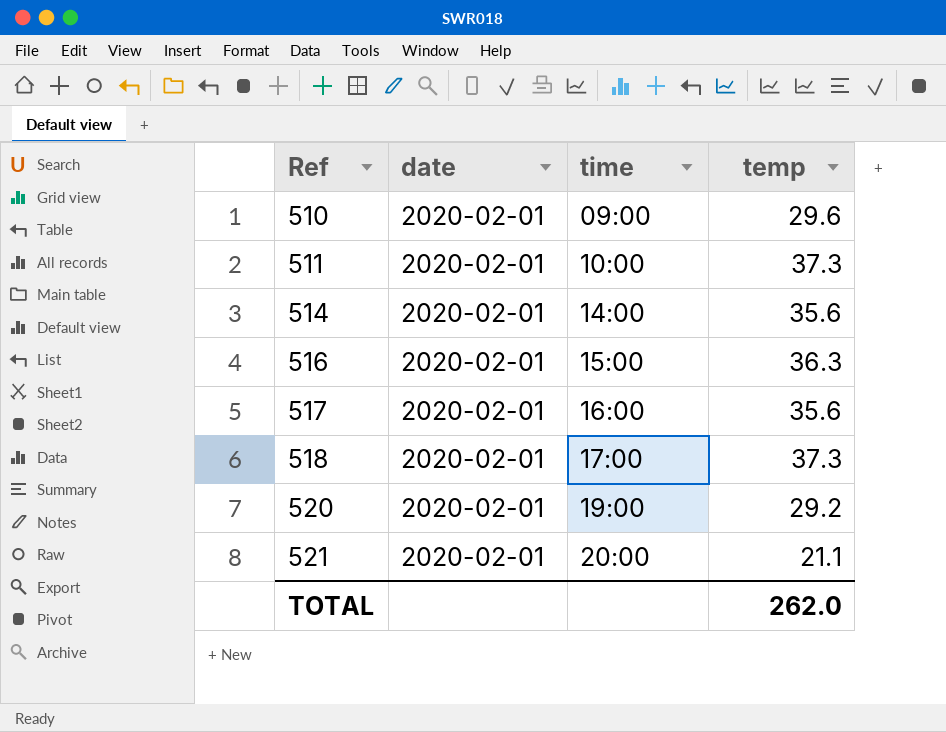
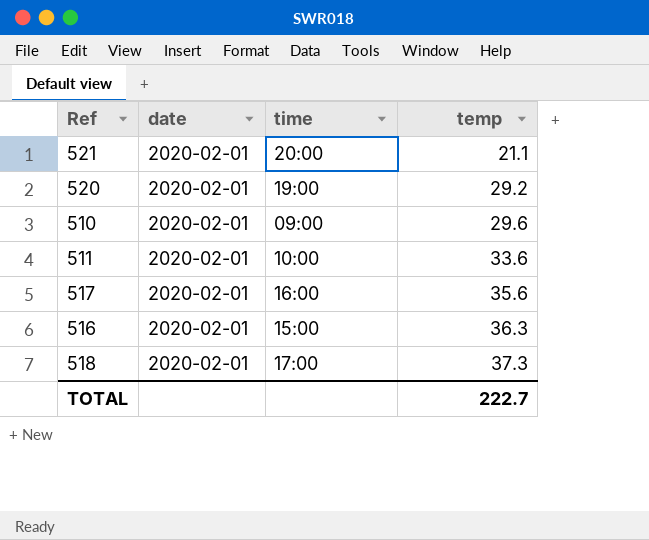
row order: Ref ascending -> temp ascending
row 514: 2020-02-01 | 14:00 | 35.6 -> none
511 | temp: 37.3 -> 33.6
TOTAL | temp: 262.0 -> 222.7

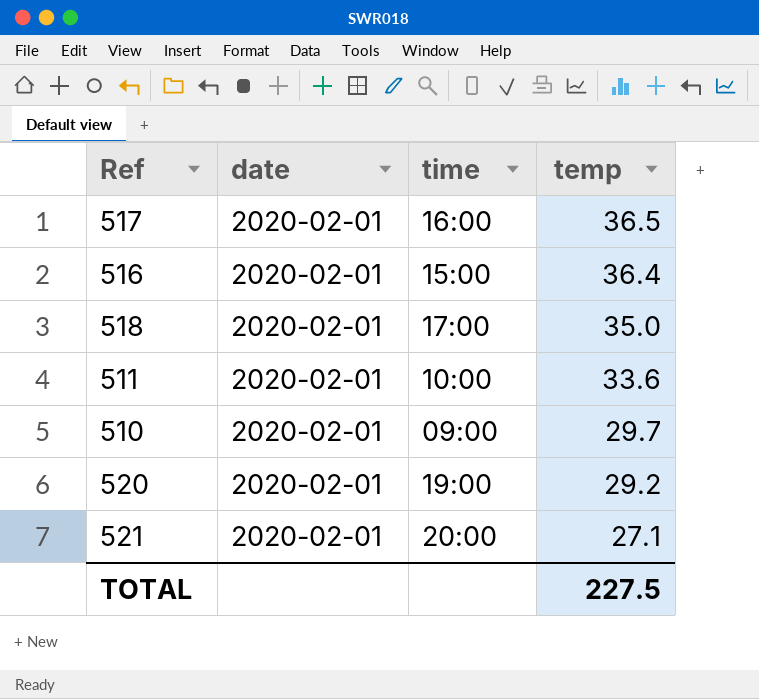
row order: temp ascending -> temp descending
517 | temp: 35.6 -> 36.5
516 | temp: 36.3 -> 36.4
518 | temp: 37.3 -> 35.0
510 | temp: 29.6 -> 29.7
521 | temp: 21.1 -> 27.1
TOTAL | temp: 222.7 -> 227.5

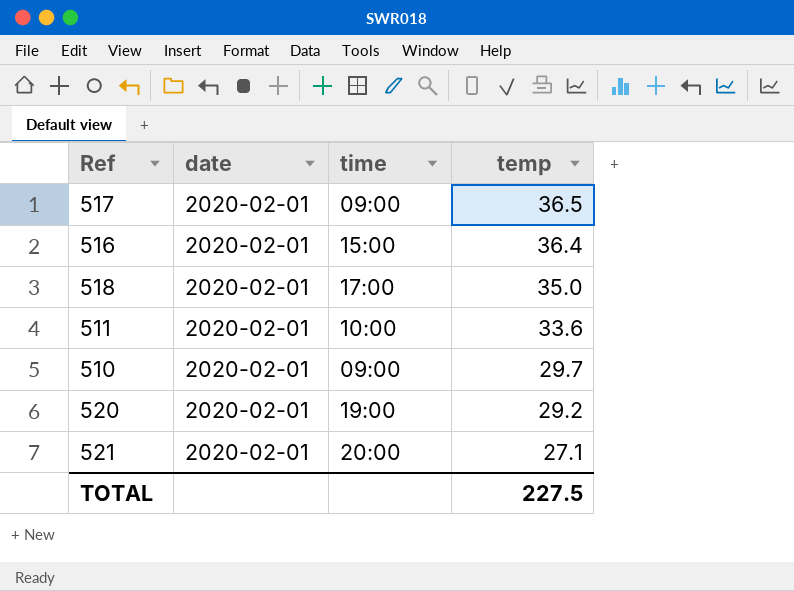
517 | time: 16:00 -> 09:00

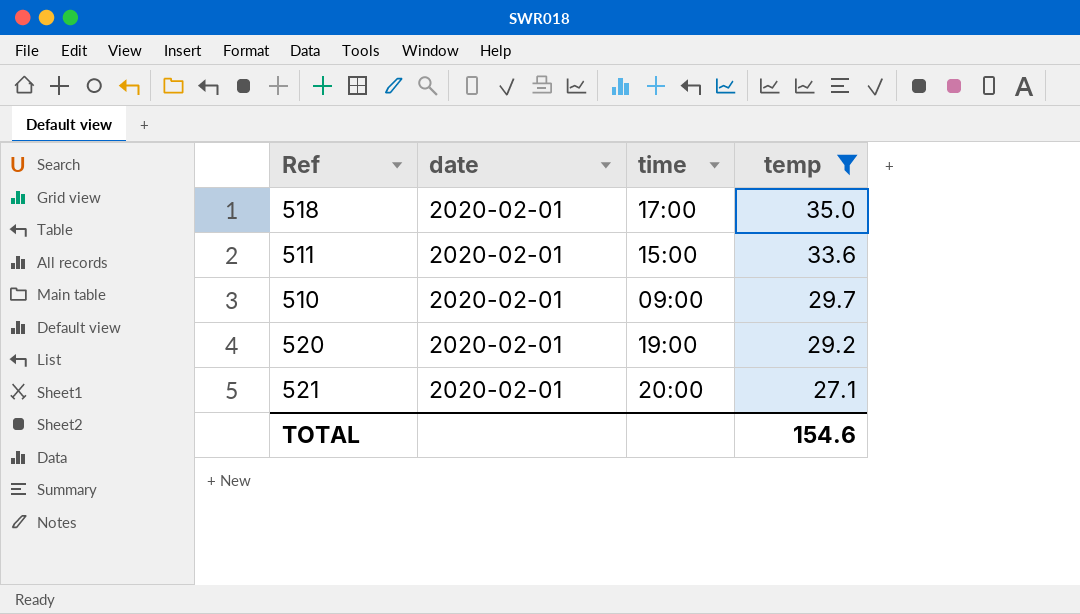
filter: none -> temp <= 35.0
511 | time: 10:00 -> 15:00
TOTAL | temp: 227.5 -> 154.6

